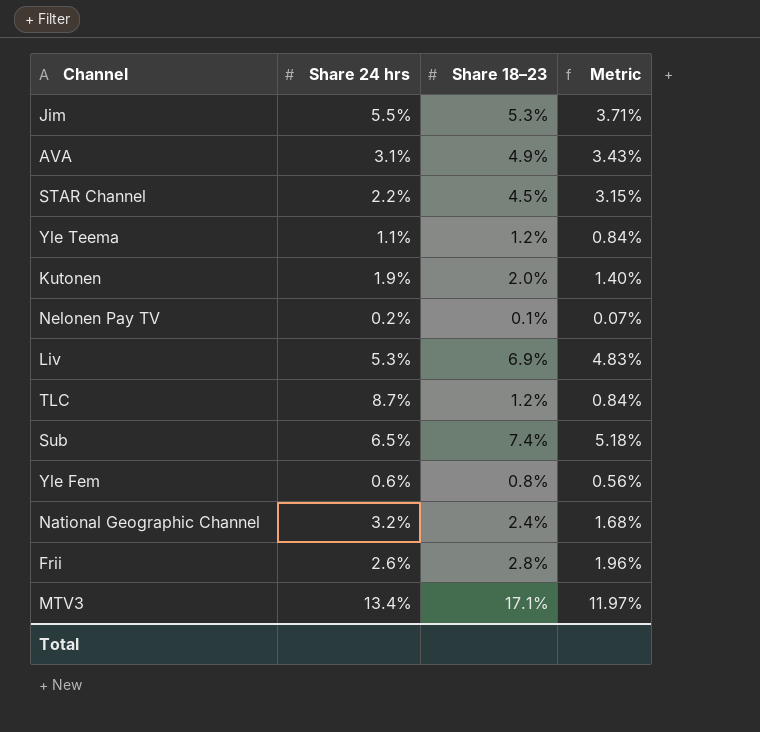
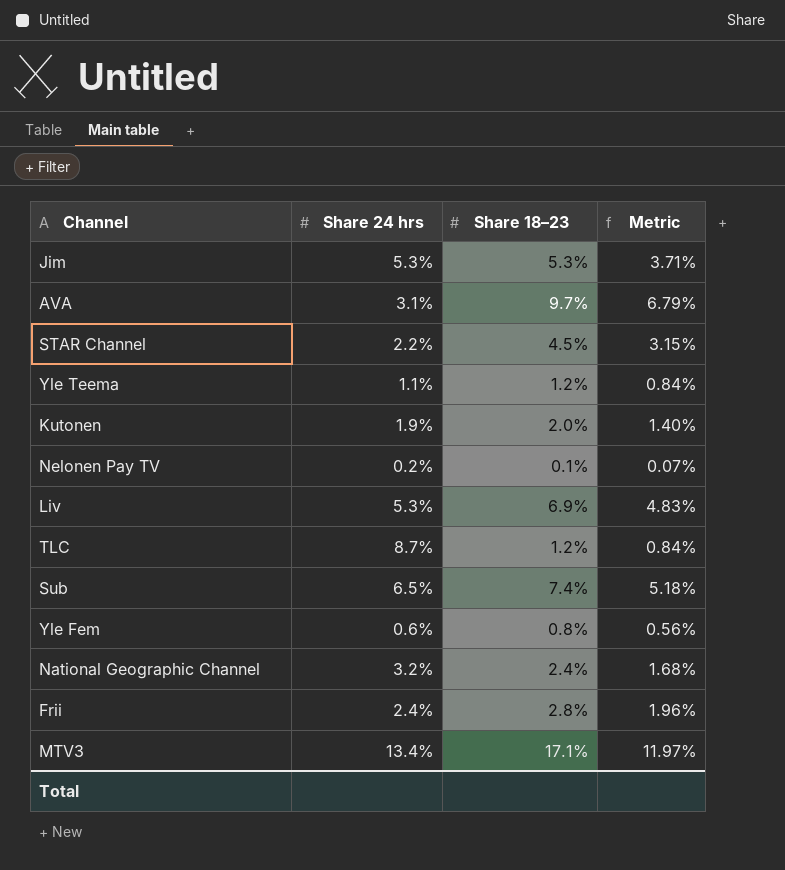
Jim | Share 24 hrs: 5.5% -> 5.3%
AVA | Share 18–23: 4.9% -> 9.7%
AVA | Metric: 3.43% -> 6.79%
Frii | Share 24 hrs: 2.6% -> 2.4%

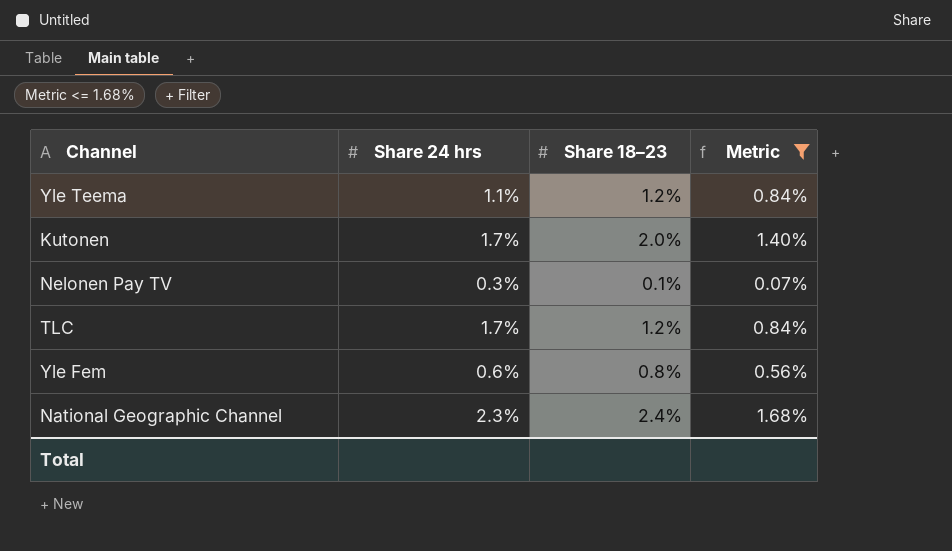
filter: none -> Metric <= 1.68%
Kutonen | Share 24 hrs: 1.9% -> 1.7%
Nelonen Pay TV | Share 24 hrs: 0.2% -> 0.3%
TLC | Share 24 hrs: 8.7% -> 1.7%
National Geographic Channel | Share 24 hrs: 3.2% -> 2.3%

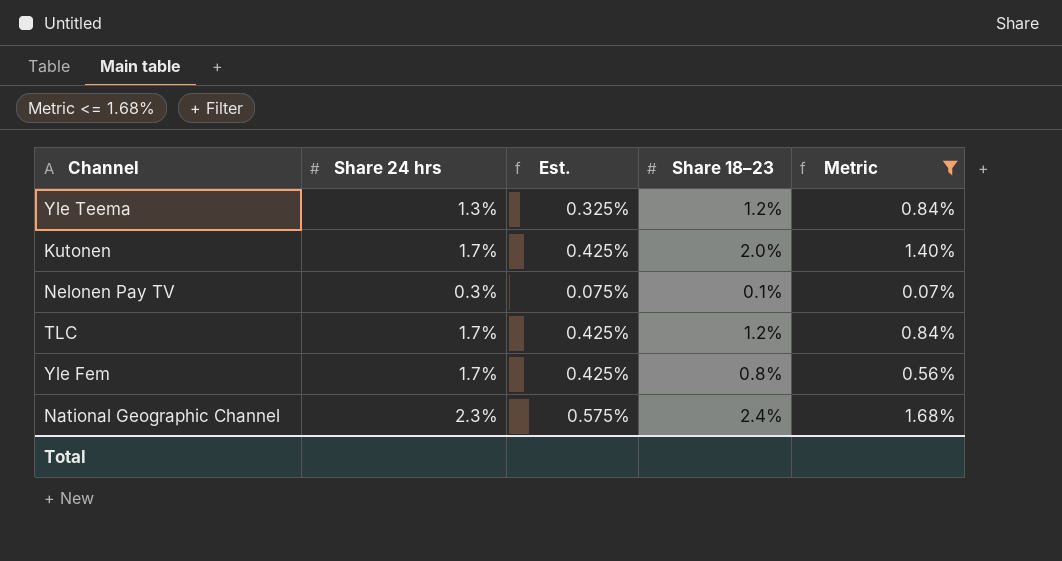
column Est. | formula: none -> [Share 24 hrs] * 0.25
Yle Teema | Share 24 hrs: 1.1% -> 1.3%
Yle Fem | Share 24 hrs: 0.6% -> 1.7%

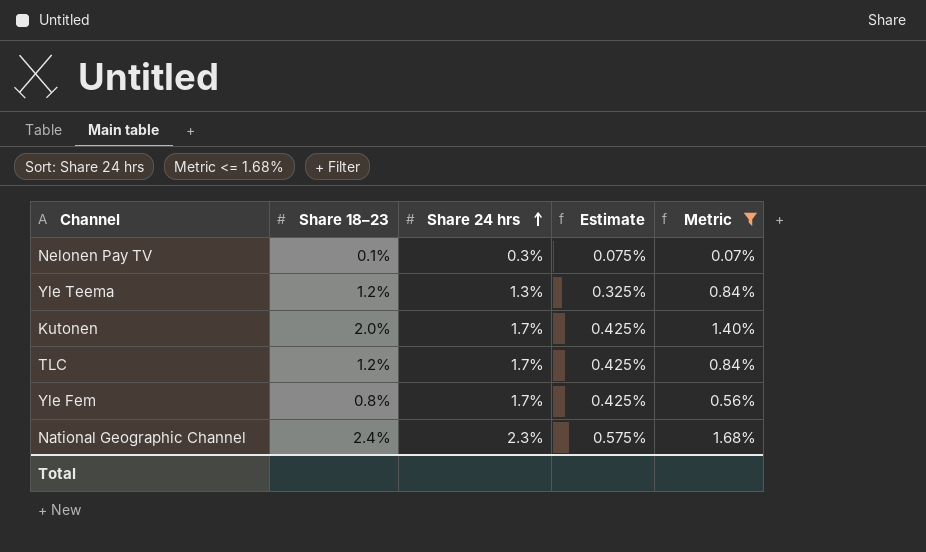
row order: none -> Share 24 hrs ascending
column Share 18–23 | position: 4 -> 2
column name: Est. -> Estimate

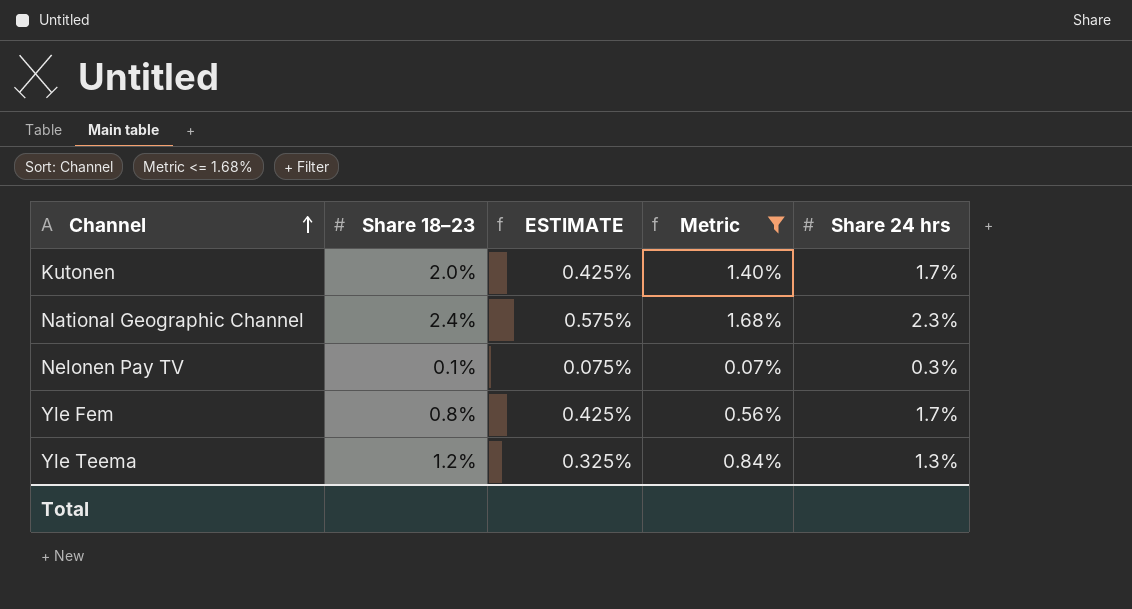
row order: Share 24 hrs ascending -> Channel ascending
column name: Estimate -> ESTIMATE
column Share 24 hrs | position: 3 -> 5
row TLC: 1.2% | 1.7% | 0.425% | 0.84% -> none

